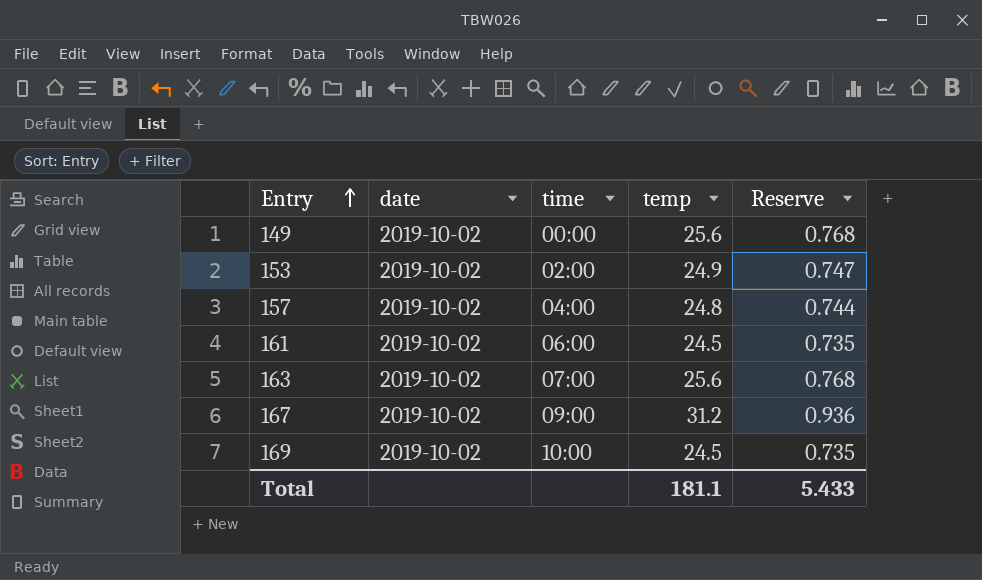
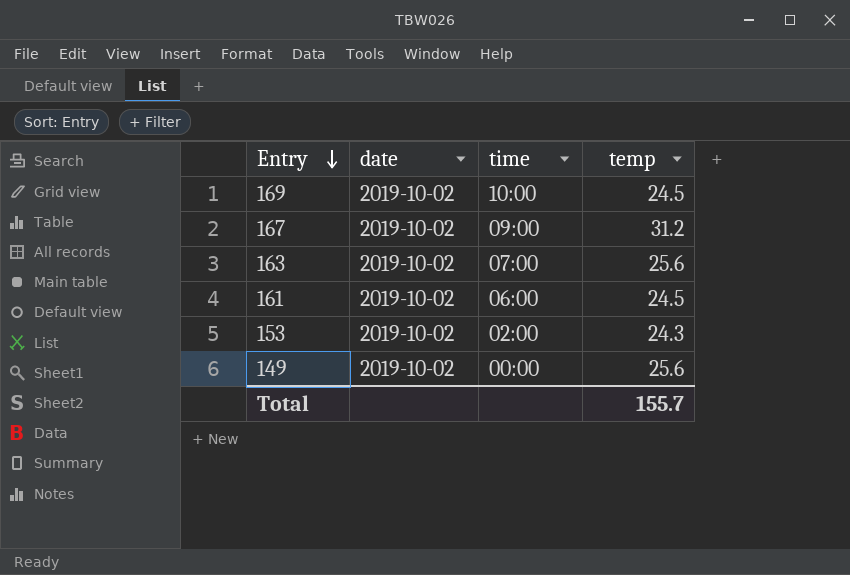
row order: Entry ascending -> Entry descending
column Reserve | formula: [temp] * 0.03 -> none
row 157: 2019-10-02 | 04:00 | 24.8 | 0.744 -> none
153 | temp: 24.9 -> 24.3
Total | temp: 181.1 -> 155.7

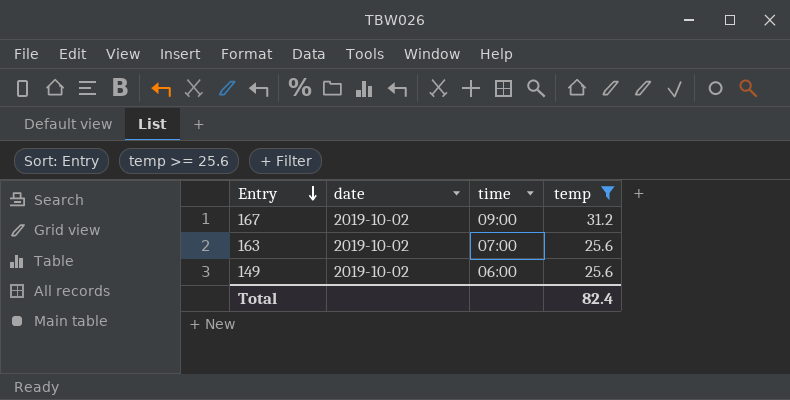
filter: none -> temp >= 25.6
149 | time: 00:00 -> 06:00
Total | temp: 155.7 -> 82.4

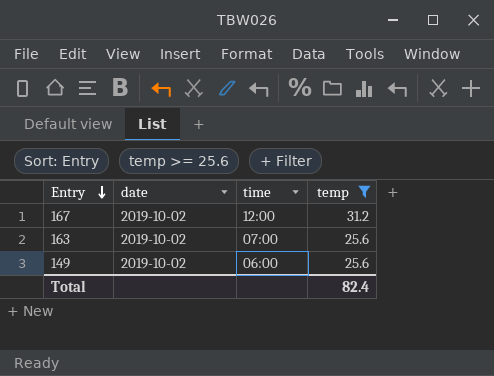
167 | time: 09:00 -> 12:00

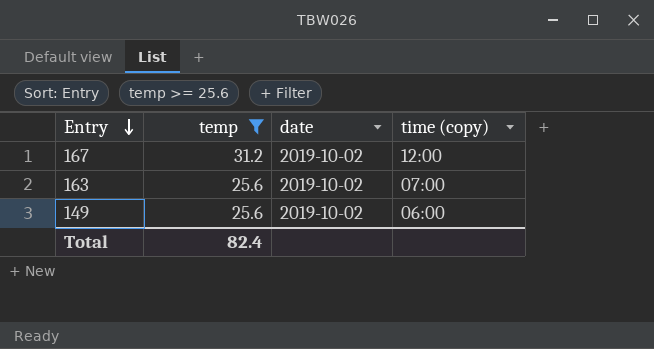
column temp | position: 4 -> 2
column name: time -> time (copy)

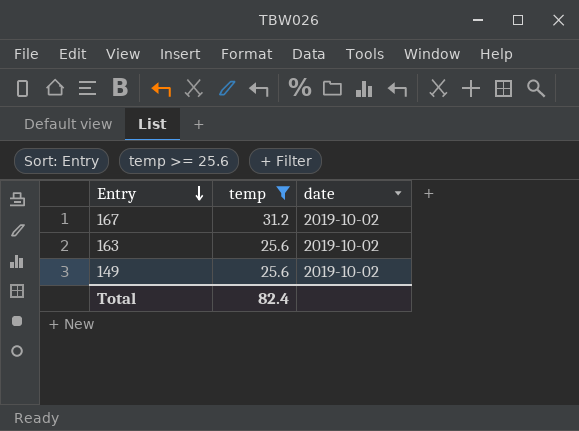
column time (copy) | position: 4 -> none

